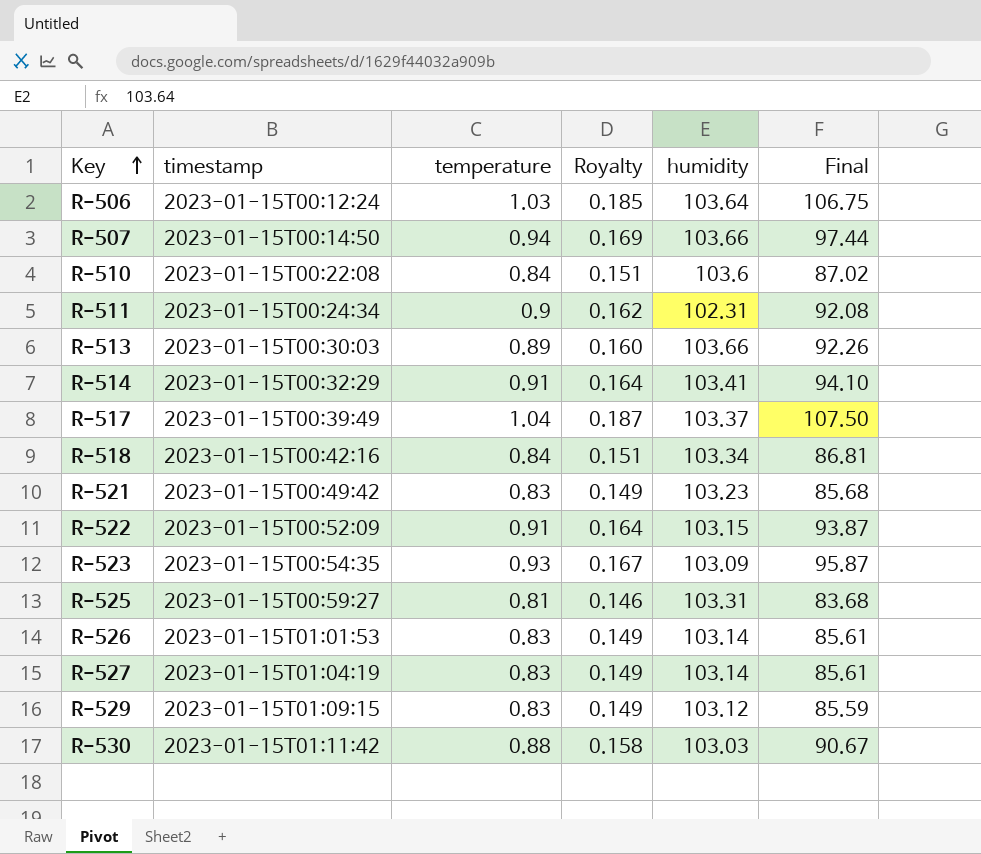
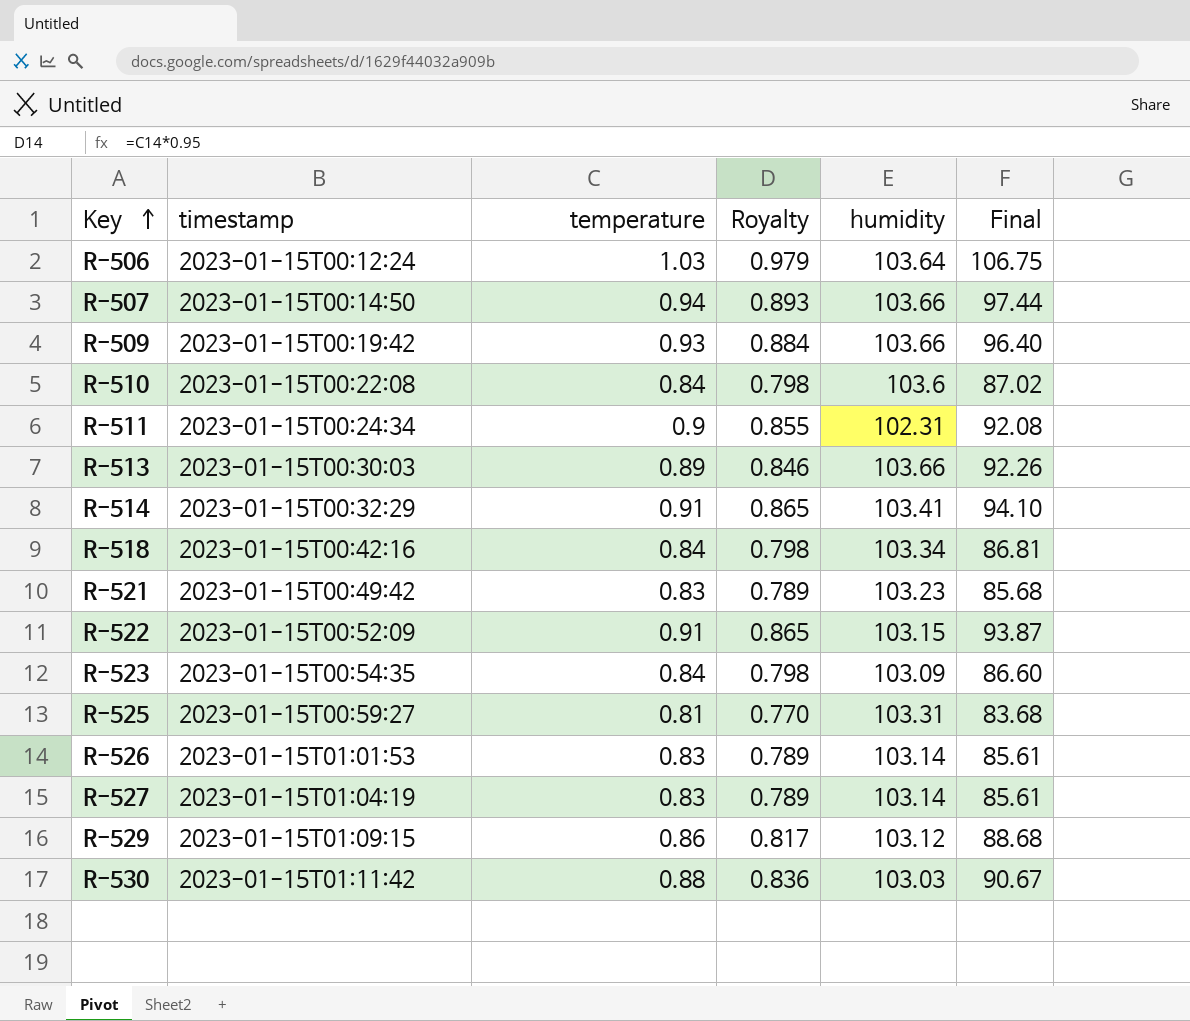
column Royalty | formula: [temperature] * 0.18 -> [temperature] * 0.95
row R-517: 2023-01-15T00:39:49 | 1.04 | 0.187 | 103.37 | 107.50 -> none
row R-509: none -> 2023-01-15T00:19:42 | 0.93 | 0.884 | 103.66 | 96.40
R-523 | temperature: 0.93 -> 0.84
R-523 | Final: 95.87 -> 86.60
R-529 | temperature: 0.83 -> 0.86
R-529 | Final: 85.59 -> 88.68

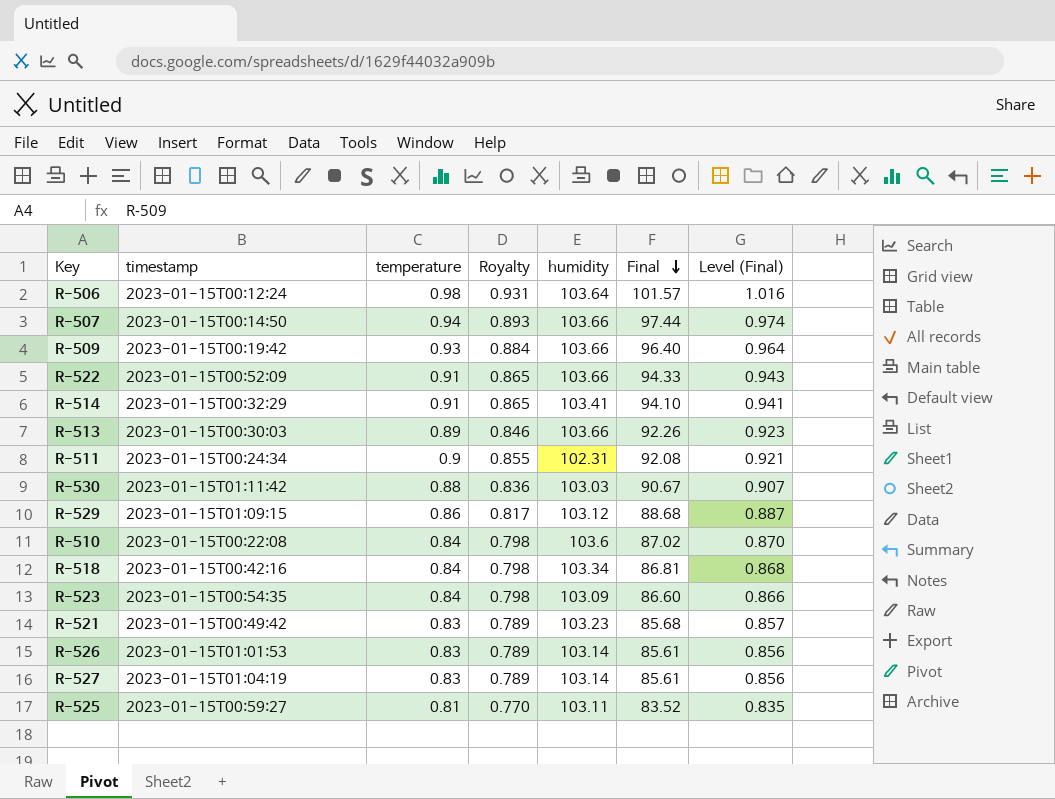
row order: Key ascending -> Final descending
column Level (Final) | formula: none -> [Final] * 0.01
R-506 | temperature: 1.03 -> 0.98
R-506 | Royalty: 0.979 -> 0.931
R-506 | Final: 106.75 -> 101.57
R-522 | humidity: 103.15 -> 103.66
R-522 | Final: 93.87 -> 94.33
R-525 | humidity: 103.31 -> 103.11
R-525 | Final: 83.68 -> 83.52

